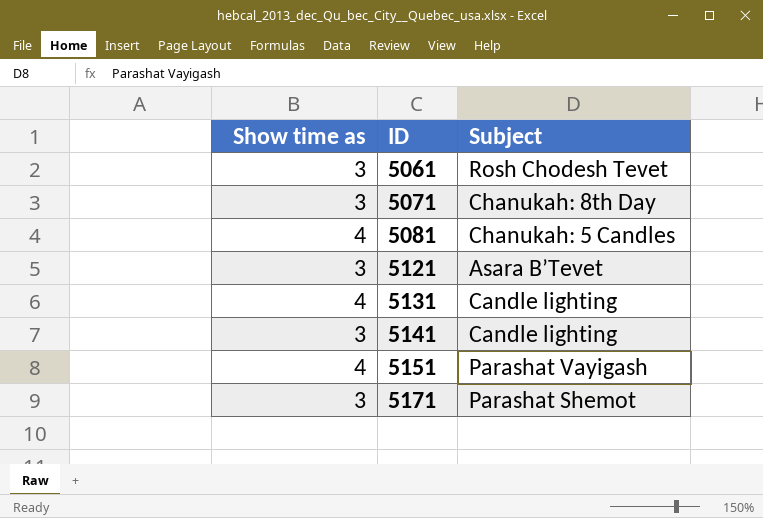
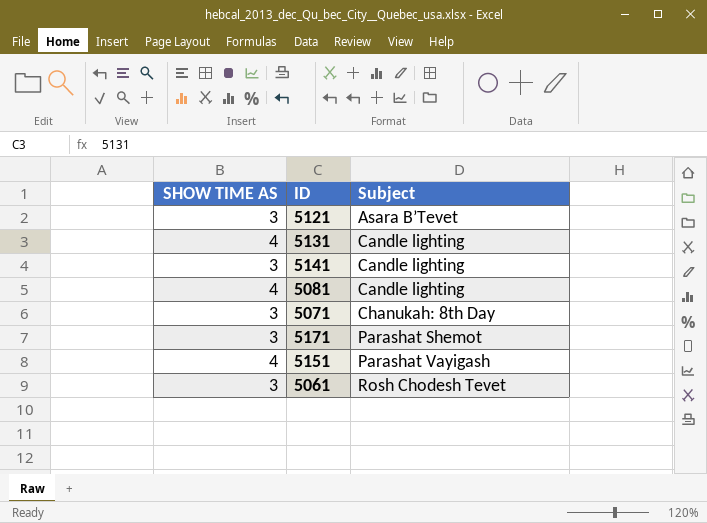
row order: ID ascending -> Subject ascending
column name: Show time as -> SHOW TIME AS
5081 | Subject: Chanukah: 5 Candles -> Candle lighting

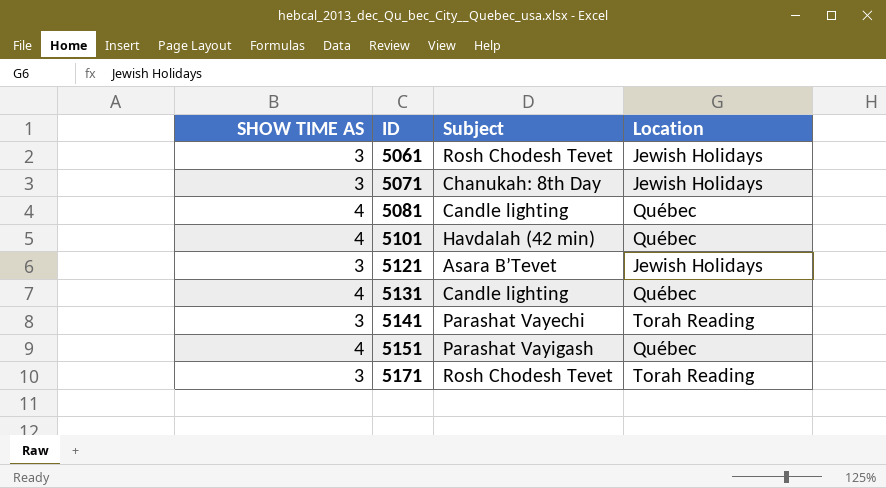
row order: Subject ascending -> ID ascending
column Location | position: none -> 4
row 5101: none -> 4 | Havdalah (42 min) | Québec
5141 | Subject: Candle lighting -> Parashat Vayechi
5171 | Subject: Parashat Shemot -> Rosh Chodesh Tevet

